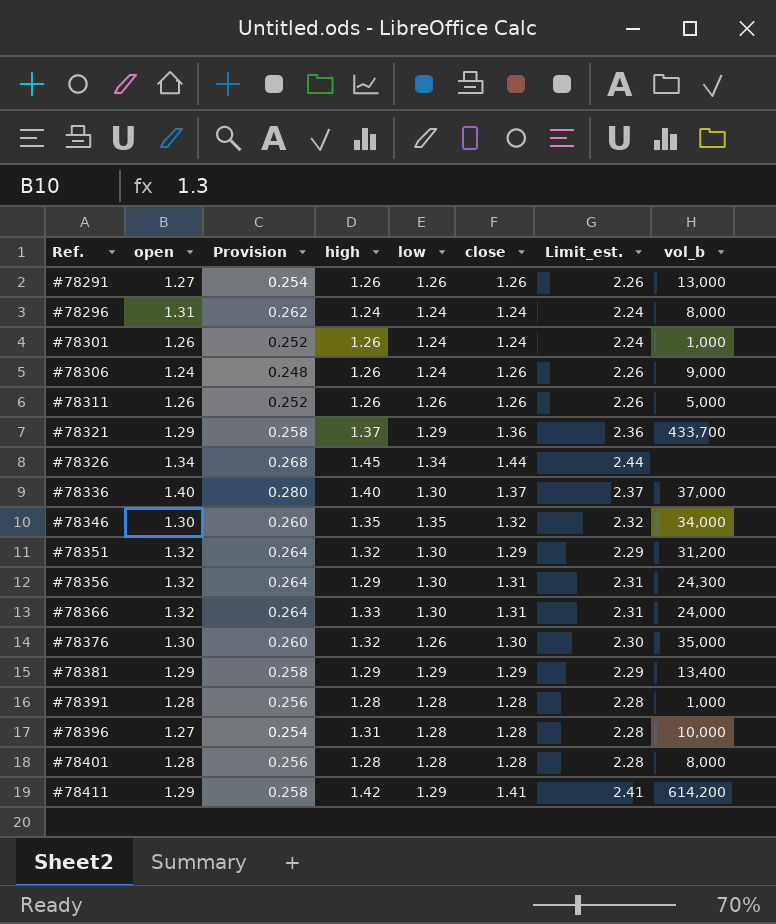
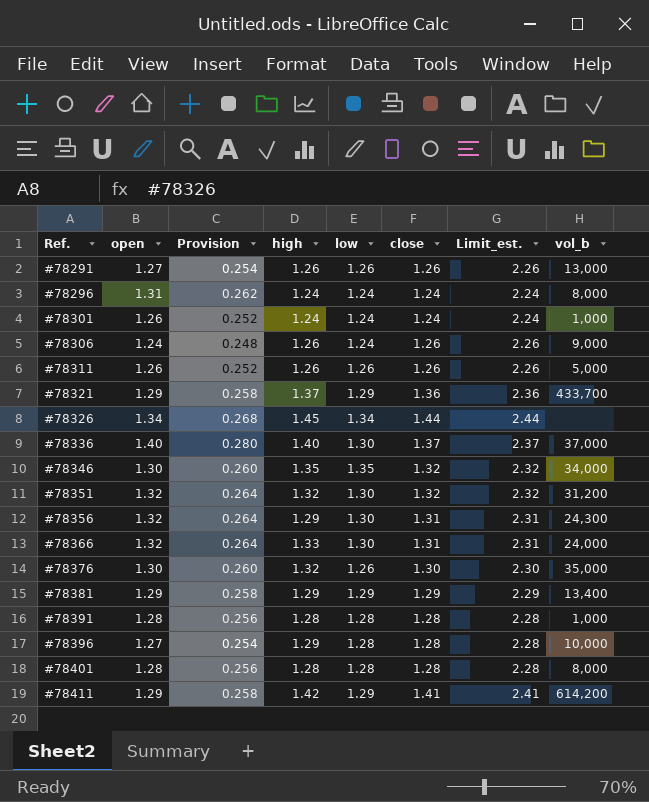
#78301 | high: 1.26 -> 1.24
#78351 | close: 1.29 -> 1.32
#78351 | Limit_est.: 2.29 -> 2.32
#78396 | high: 1.31 -> 1.29

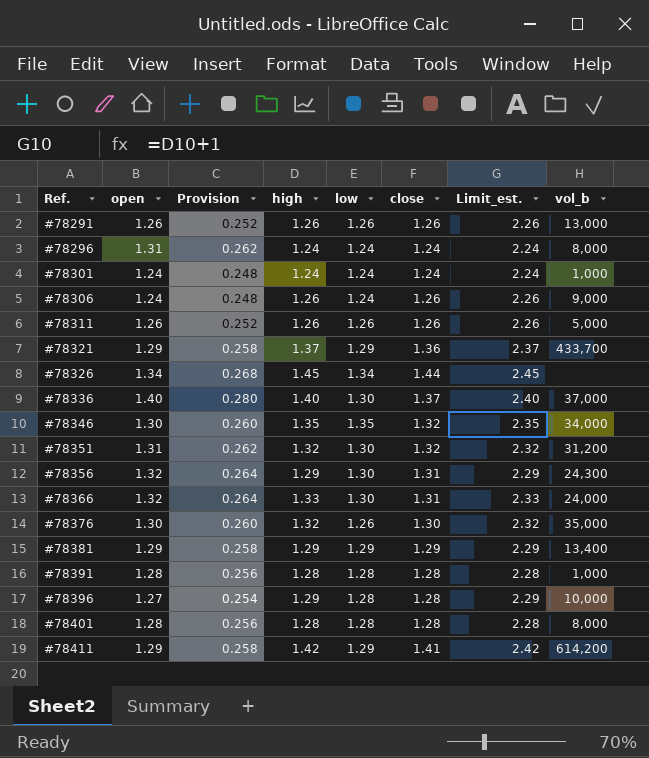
column Limit_est. | formula: [close] + 1 -> [high] + 1
#78291 | open: 1.27 -> 1.26
#78291 | Provision: 0.254 -> 0.252
#78301 | open: 1.26 -> 1.24
#78301 | Provision: 0.252 -> 0.248
#78351 | open: 1.32 -> 1.31
#78351 | Provision: 0.264 -> 0.262

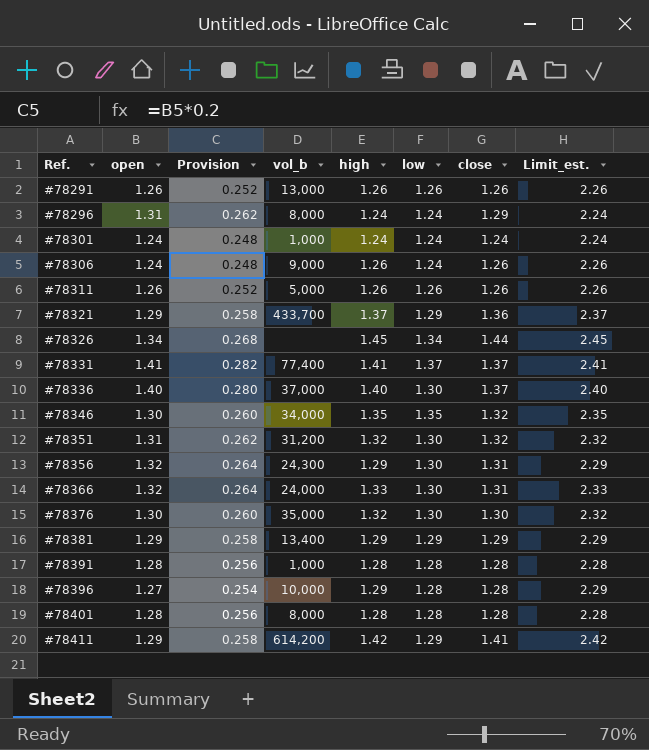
column vol_b | position: 8 -> 4
#78296 | close: 1.24 -> 1.29
row #78331: none -> 1.41 | 0.282 | 77,400 | 1.41 | 1.37 | 1.37 | 2.41
#78376 | low: 1.26 -> 1.30

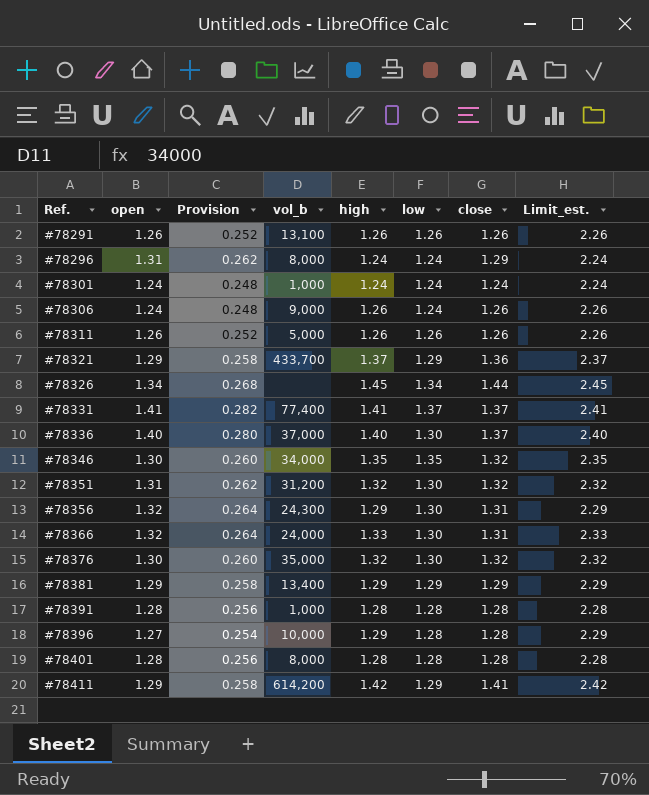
#78291 | vol_b: 13,000 -> 13,100
#78376 | close: 1.30 -> 1.32

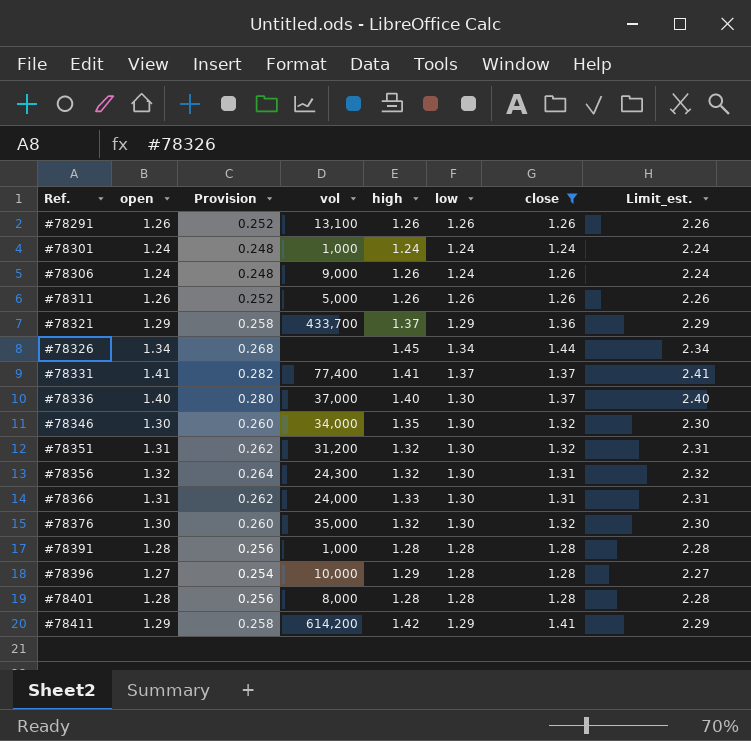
filter: none -> close != 1.29
column name: vol_b -> vol
column Limit_est. | formula: [high] + 1 -> [open] + 1
#78346 | low: 1.35 -> 1.30
#78356 | high: 1.29 -> 1.32
#78366 | open: 1.32 -> 1.31
#78366 | Provision: 0.264 -> 0.262

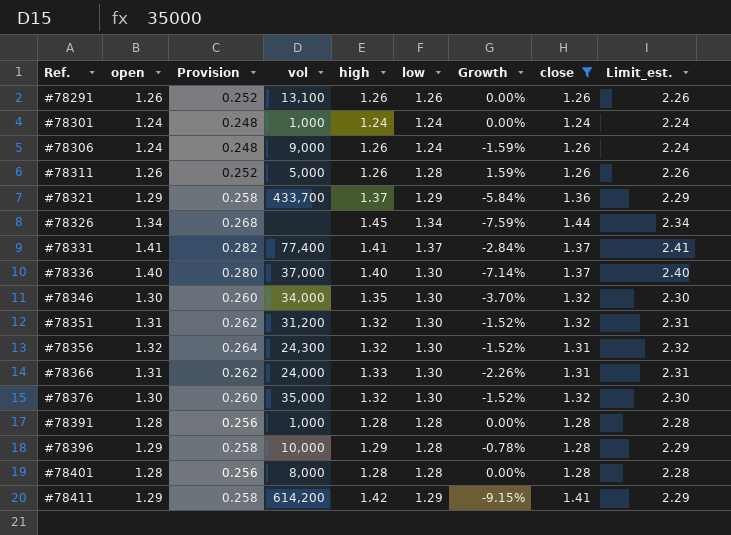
column Growth | formula: none -> ([low] - [high]) / [high]
#78311 | low: 1.26 -> 1.28
#78396 | open: 1.27 -> 1.29
#78396 | Provision: 0.254 -> 0.258
#78396 | Limit_est.: 2.27 -> 2.29

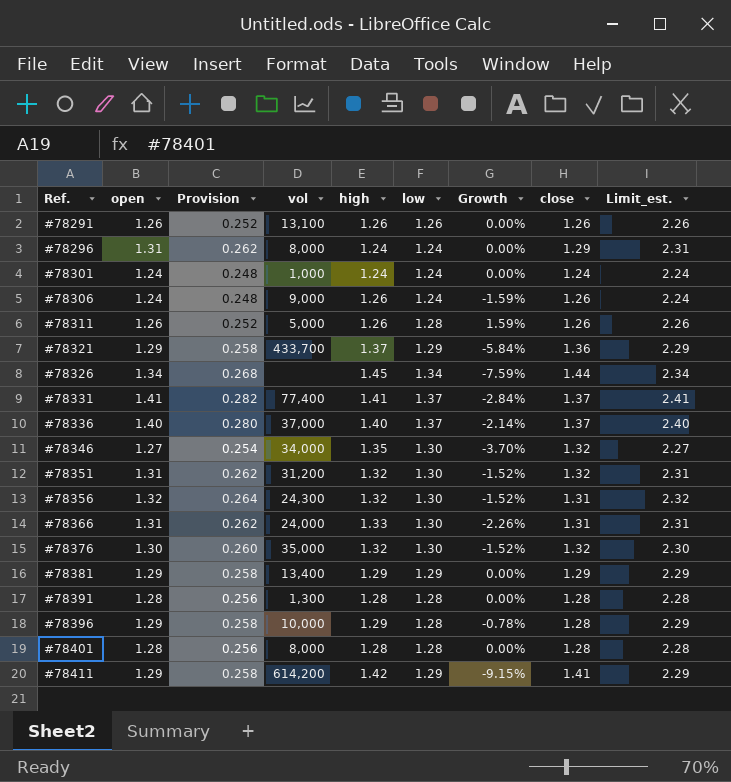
filter: close != 1.29 -> none
#78336 | low: 1.30 -> 1.37
#78336 | Growth: -7.14% -> -2.14%
#78346 | open: 1.30 -> 1.27
#78346 | Provision: 0.260 -> 0.254
#78346 | Limit_est.: 2.30 -> 2.27
#78391 | vol: 1,000 -> 1,300

